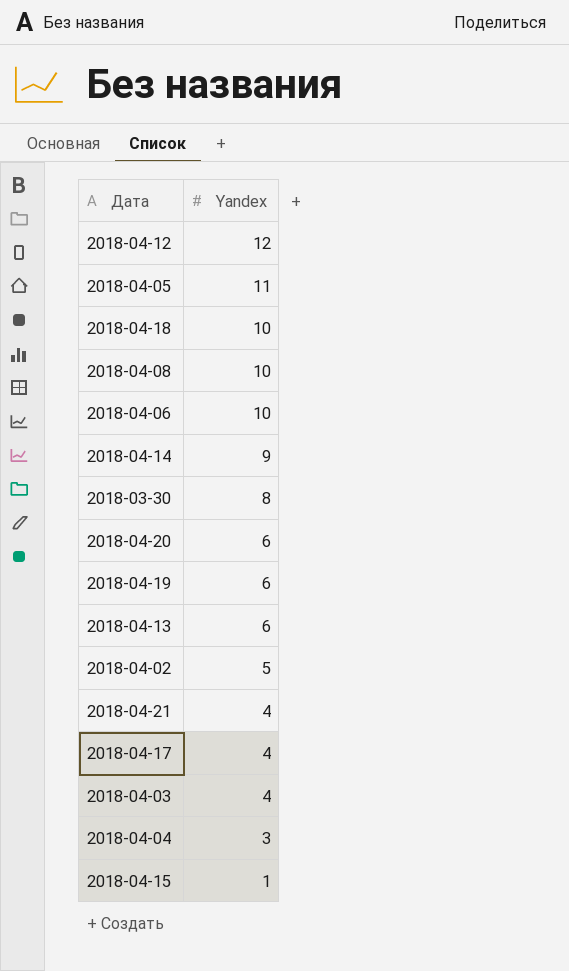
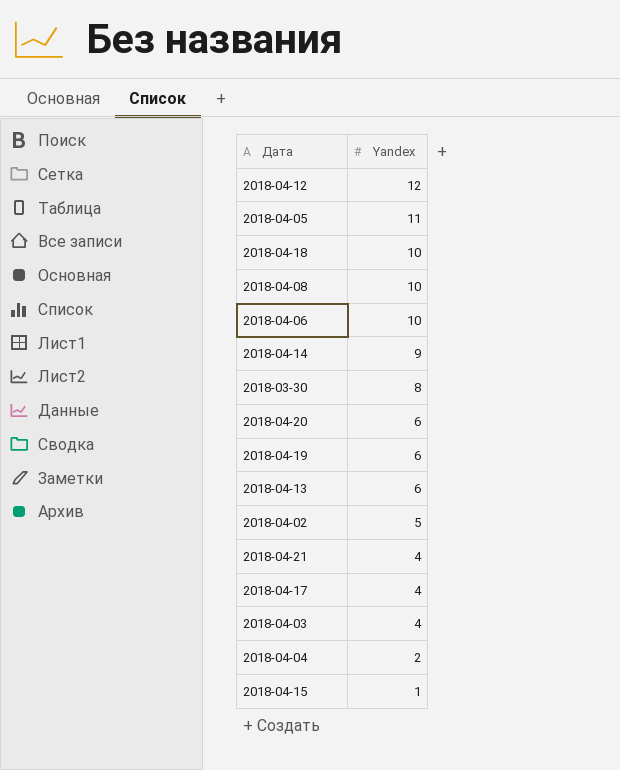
2018-04-04 | Yandex: 3 -> 2

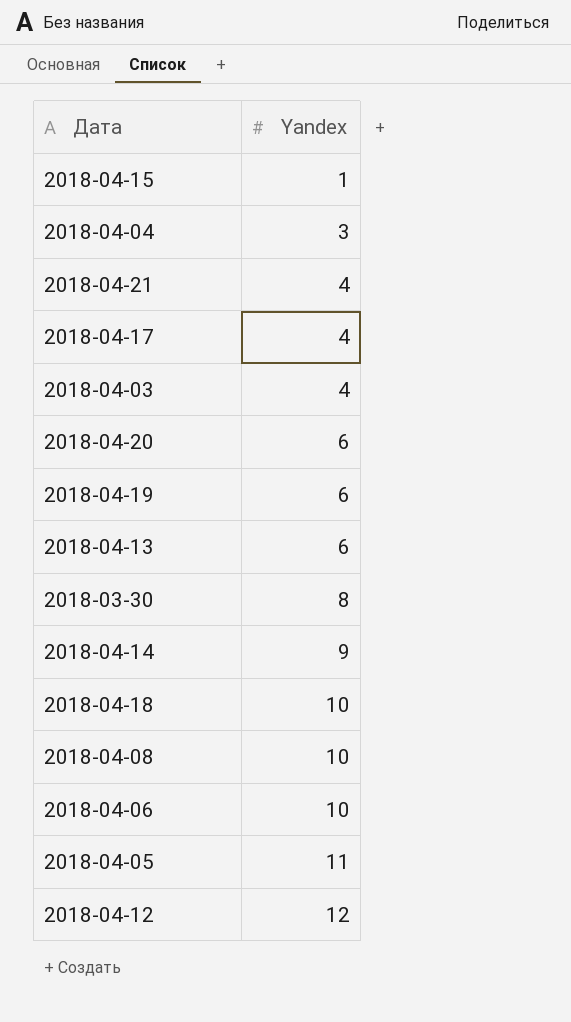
row order: Yandex descending -> Yandex ascending
row 2018-04-02: 5 -> none
2018-04-04 | Yandex: 2 -> 3

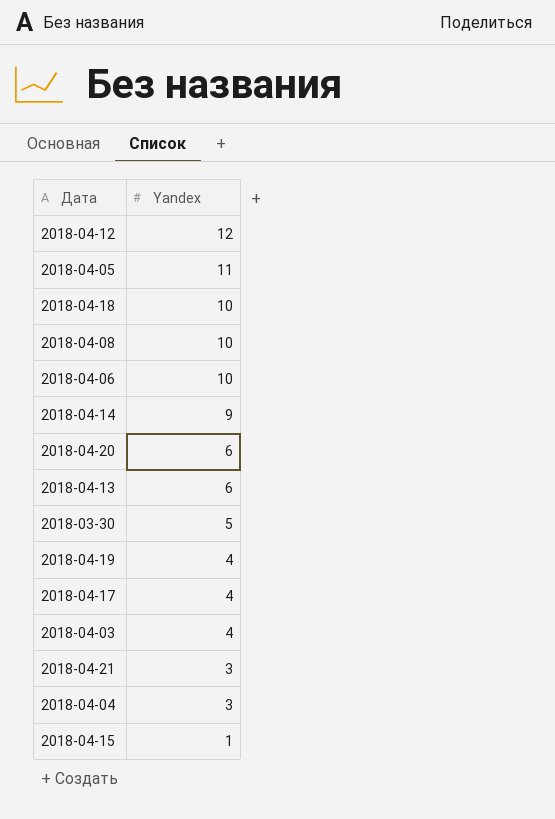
row order: Yandex ascending -> Yandex descending
2018-03-30 | Yandex: 8 -> 5
2018-04-19 | Yandex: 6 -> 4
2018-04-21 | Yandex: 4 -> 3

